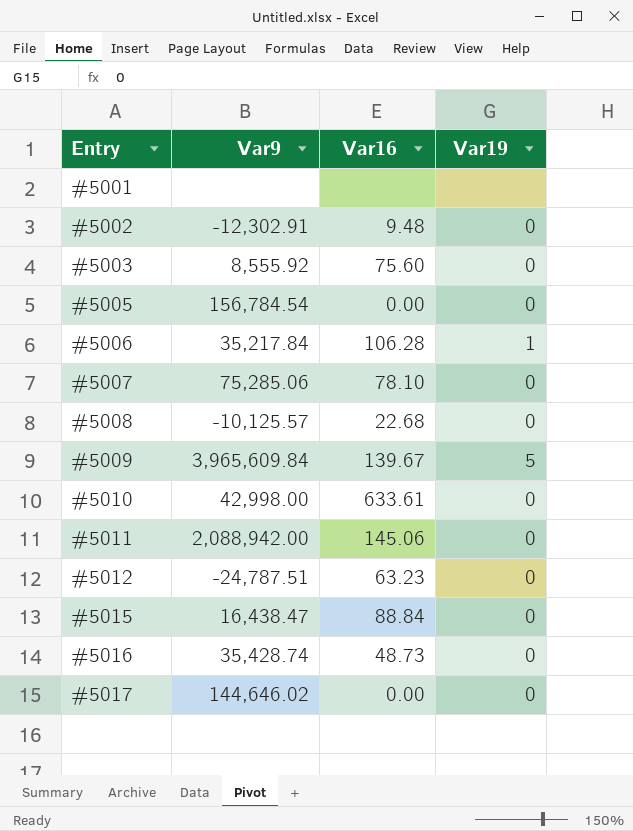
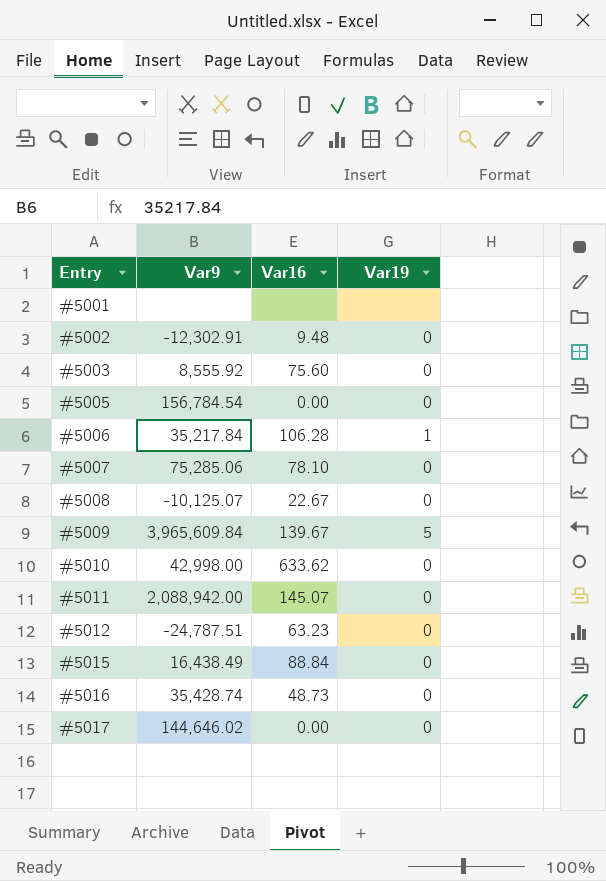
#5008 | Var9: -10,125.57 -> -10,125.07
#5008 | Var16: 22.68 -> 22.67
#5010 | Var16: 633.61 -> 633.62
#5011 | Var16: 145.06 -> 145.07
#5015 | Var9: 16,438.47 -> 16,438.49

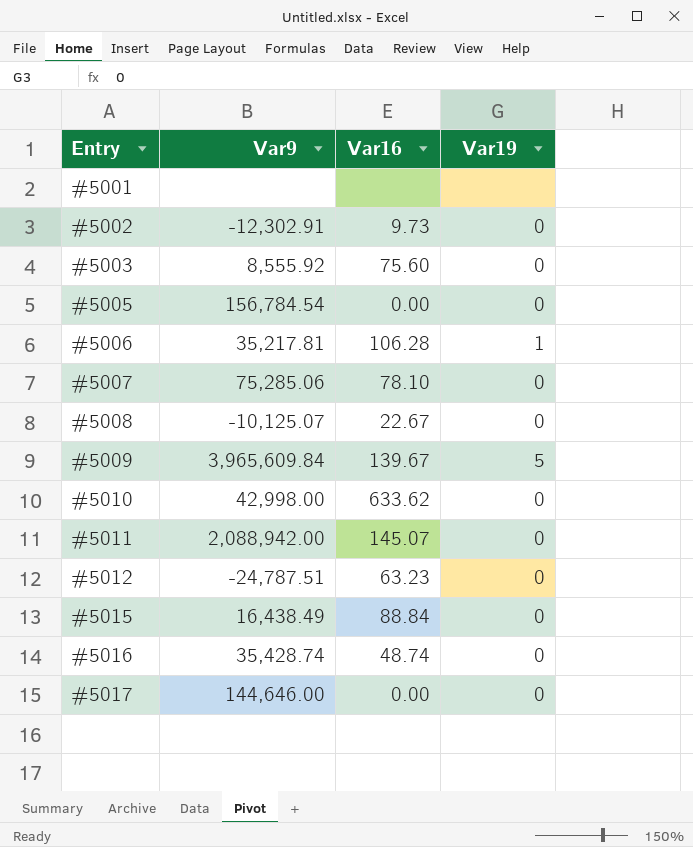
#5002 | Var16: 9.48 -> 9.73
#5006 | Var9: 35,217.84 -> 35,217.81
#5016 | Var16: 48.73 -> 48.74
#5017 | Var9: 144,646.02 -> 144,646.00

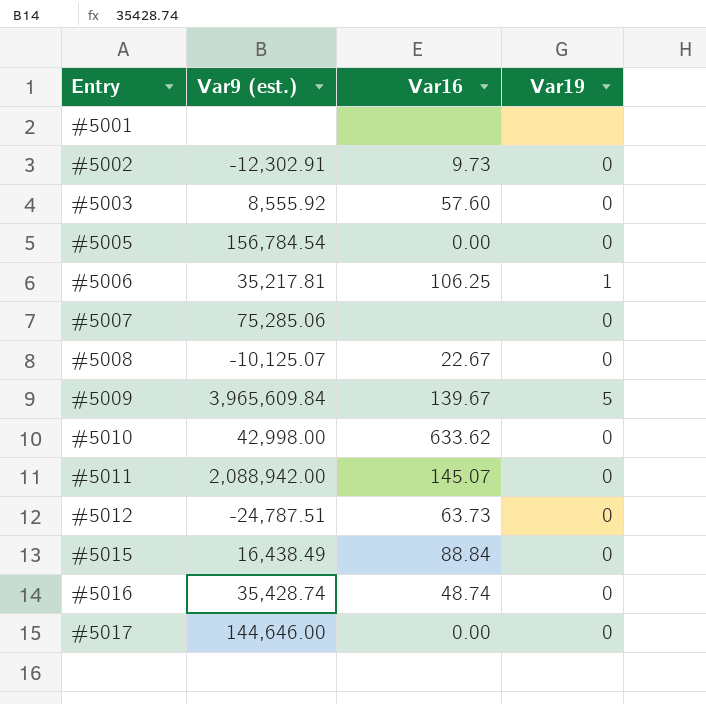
column name: Var9 -> Var9 (est.)
#5003 | Var16: 75.60 -> 57.60
#5006 | Var16: 106.28 -> 106.25
#5007 | Var16: 78.10 -> none
#5012 | Var16: 63.23 -> 63.73

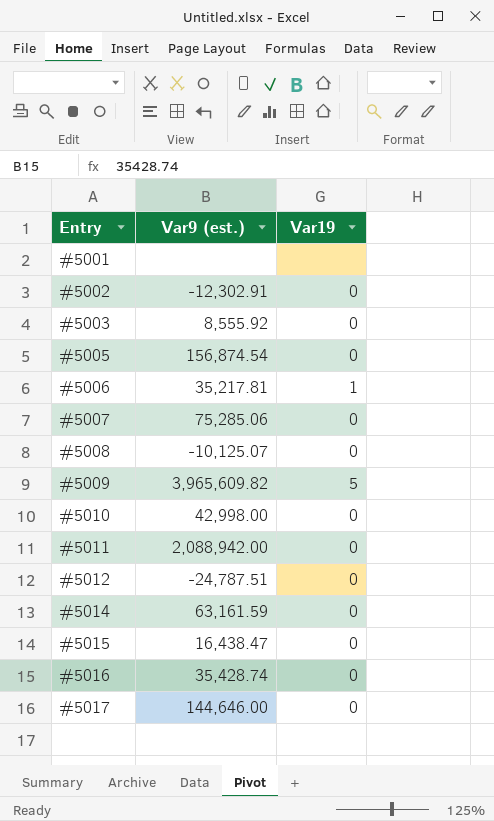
column Var16 | position: 3 -> none
#5005 | Var9 (est.): 156,784.54 -> 156,874.54
#5009 | Var9 (est.): 3,965,609.84 -> 3,965,609.82
row #5014: none -> 63,161.59 | 0
#5015 | Var9 (est.): 16,438.49 -> 16,438.47

